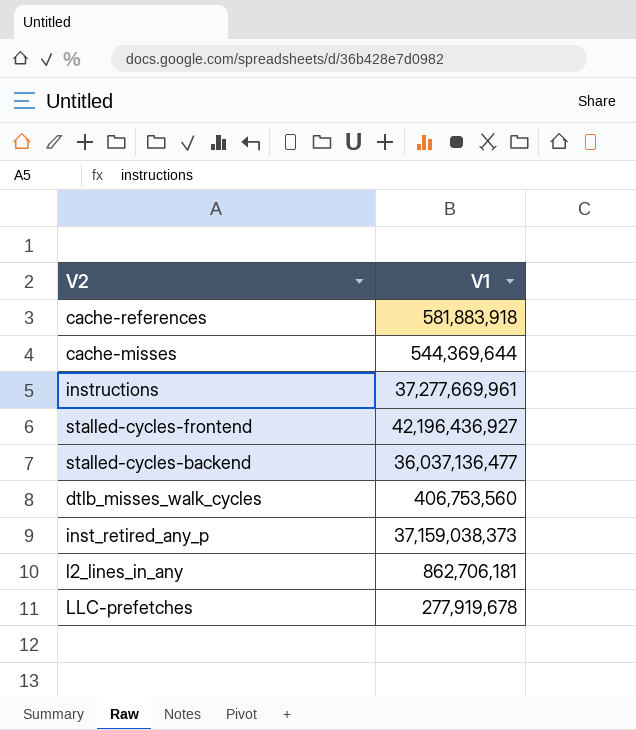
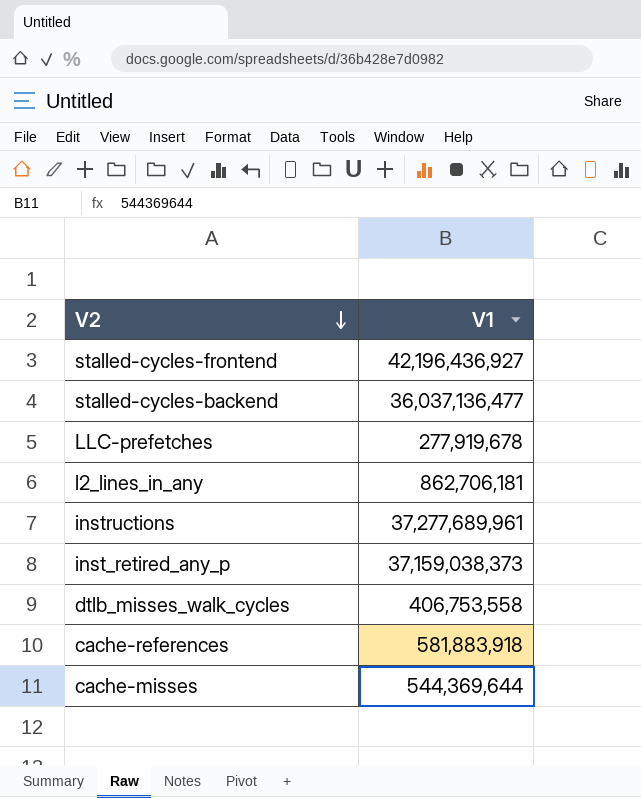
row order: none -> V2 descending
instructions | V1: 37,277,669,961 -> 37,277,689,961
dtlb_misses_walk_cycles | V1: 406,753,560 -> 406,753,558

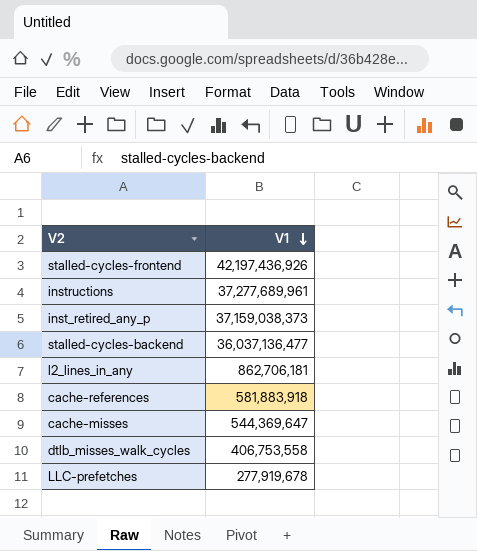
row order: V2 descending -> V1 descending
stalled-cycles-frontend | V1: 42,196,436,927 -> 42,197,436,926
cache-misses | V1: 544,369,644 -> 544,369,647

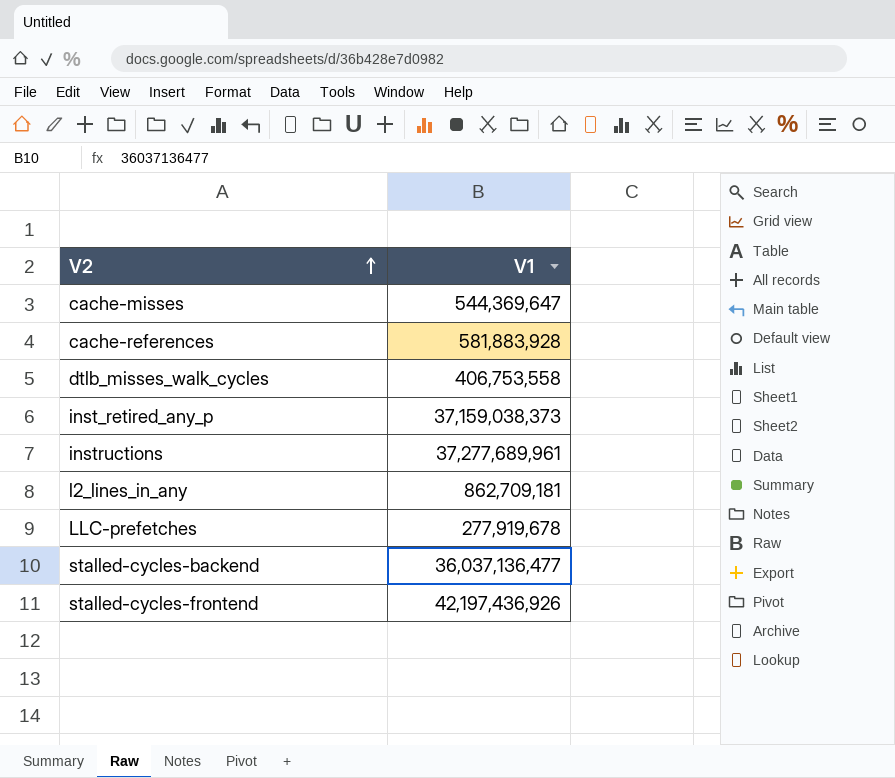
row order: V1 descending -> V2 ascending
cache-references | V1: 581,883,918 -> 581,883,928
l2_lines_in_any | V1: 862,706,181 -> 862,709,181

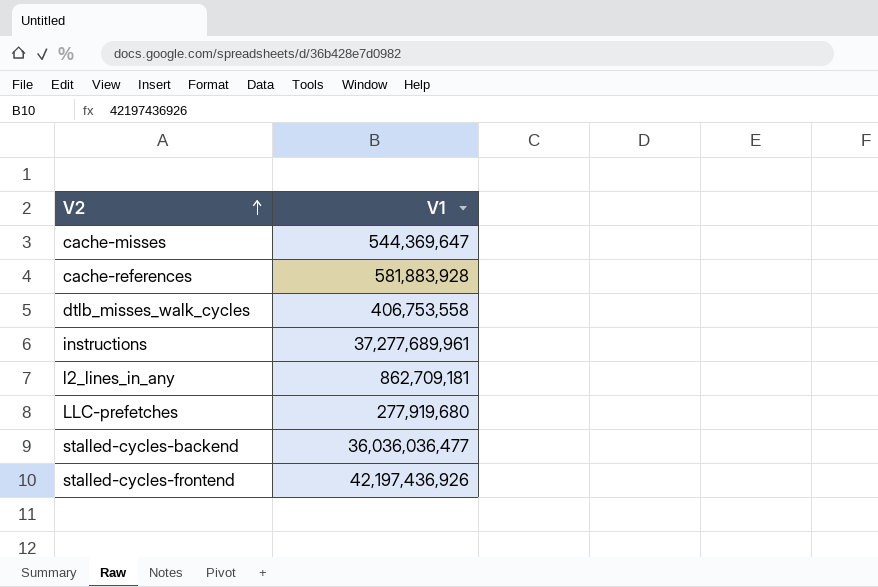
row inst_retired_any_p: 37,159,038,373 -> none
LLC-prefetches | V1: 277,919,678 -> 277,919,680
stalled-cycles-backend | V1: 36,037,136,477 -> 36,036,036,477

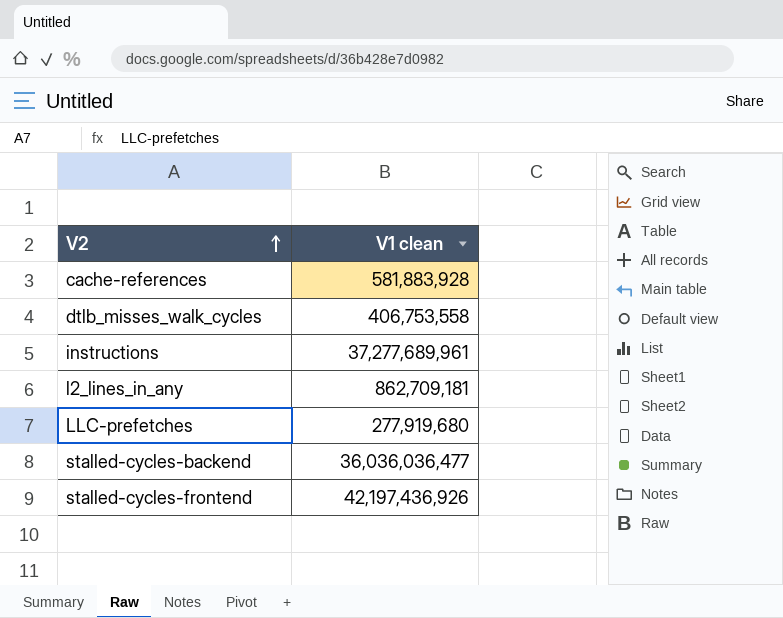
column name: V1 -> V1 clean
row cache-misses: 544,369,647 -> none

